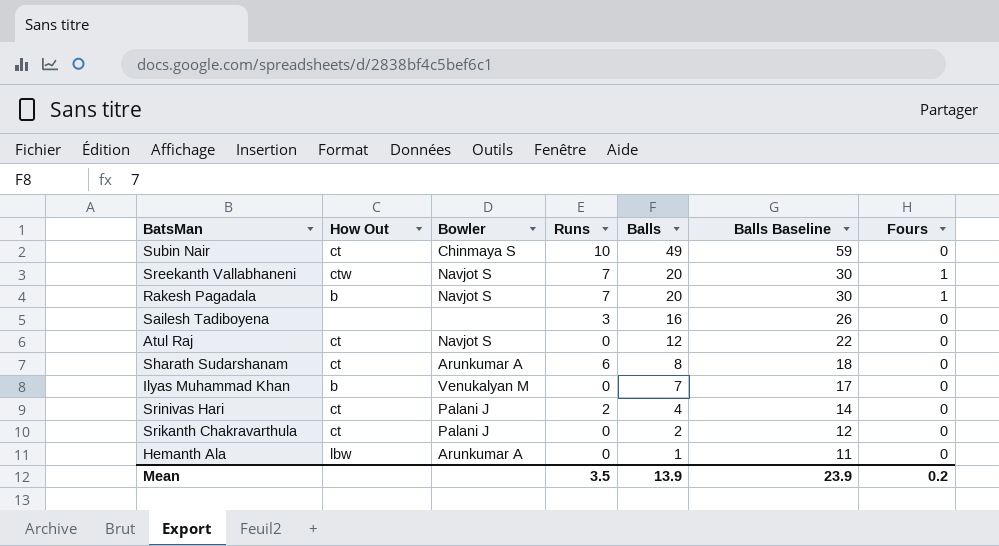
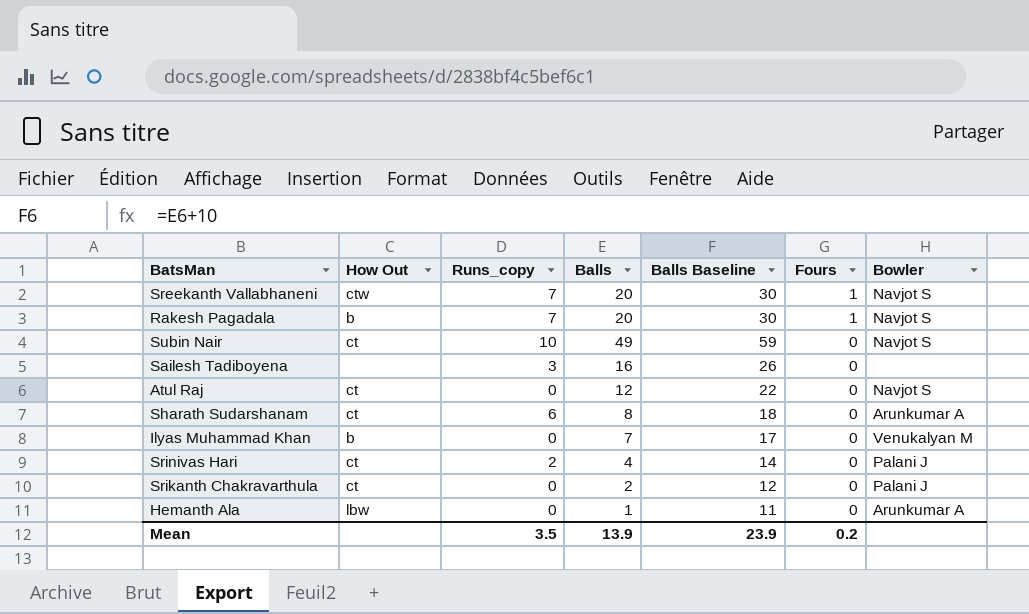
row order: Balls descending -> Fours descending
column name: Runs -> Runs_copy
column Bowler | position: 3 -> 7
Subin Nair | Bowler: Chinmaya S -> Navjot S

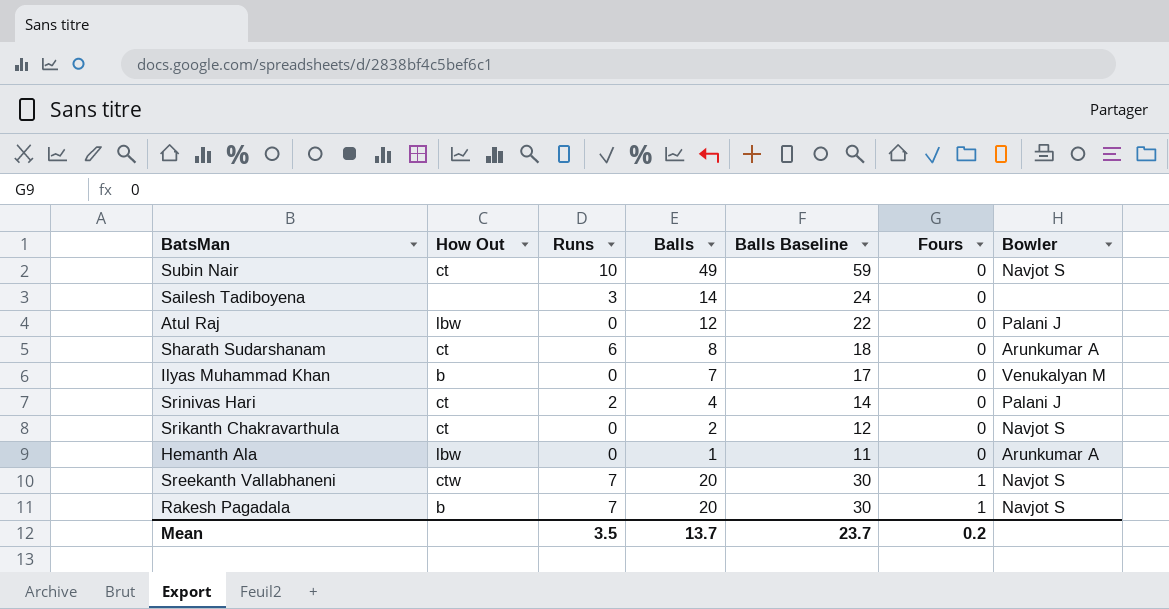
row order: Fours descending -> Fours ascending
column name: Runs_copy -> Runs
Sailesh Tadiboyena | Balls: 16 -> 14
Sailesh Tadiboyena | Balls Baseline: 26 -> 24
Atul Raj | How Out: ct -> lbw
Atul Raj | Bowler: Navjot S -> Palani J
Srikanth Chakravarthula | Bowler: Palani J -> Navjot S
Mean | Balls: 13.9 -> 13.7
Mean | Balls Baseline: 23.9 -> 23.7

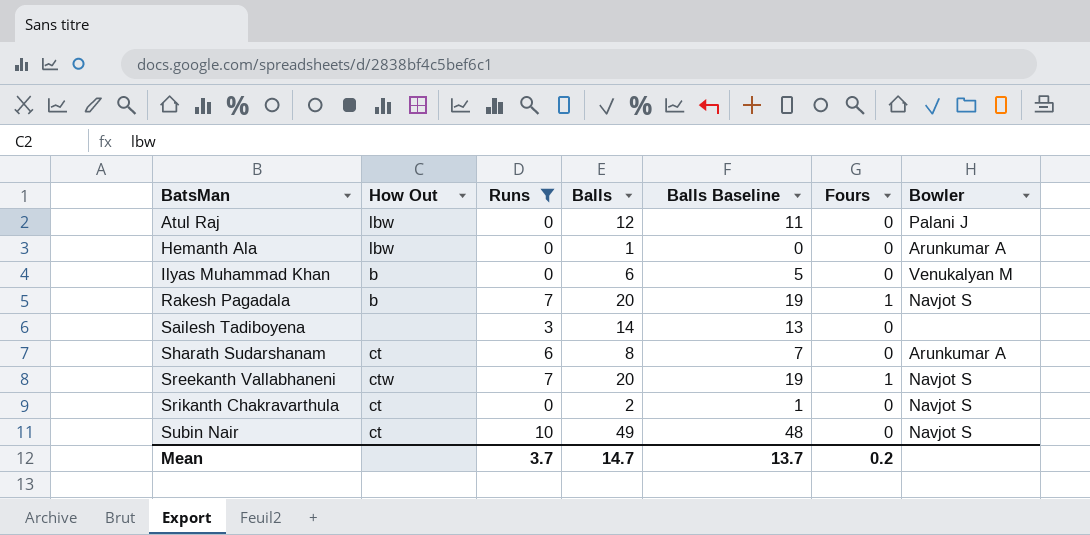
filter: none -> Runs != 2
row order: Fours ascending -> BatsMan ascending
column Balls Baseline | formula: [Balls] + 10 -> [Balls] - 1
Ilyas Muhammad Khan | Balls: 7 -> 6
Mean | Runs: 3.5 -> 3.7
Mean | Balls: 13.7 -> 14.7
Mean | Balls Baseline: 23.7 -> 13.7

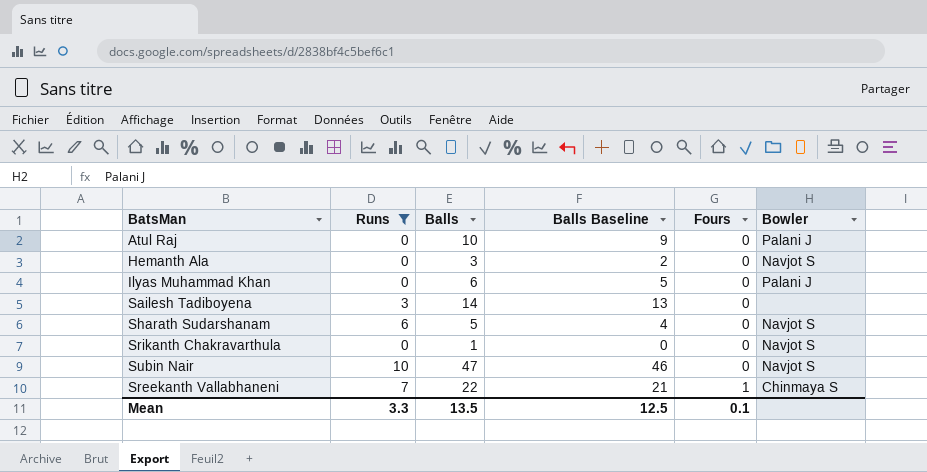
row order: BatsMan ascending -> Fours ascending
column How Out | position: 2 -> none
row Rakesh Pagadala: b | 7 | 20 | 19 | 1 | Navjot S -> none
Atul Raj | Balls: 12 -> 10
Atul Raj | Balls Baseline: 11 -> 9
Hemanth Ala | Balls: 1 -> 3
Hemanth Ala | Balls Baseline: 0 -> 2
Hemanth Ala | Bowler: Arunkumar A -> Navjot S
Ilyas Muhammad Khan | Bowler: Venukalyan M -> Palani J
Sharath Sudarshanam | Balls: 8 -> 5
Sharath Sudarshanam | Balls Baseline: 7 -> 4
Sharath Sudarshanam | Bowler: Arunkumar A -> Navjot S
Srikanth Chakravarthula | Balls: 2 -> 1
Srikanth Chakravarthula | Balls Baseline: 1 -> 0
Subin Nair | Balls: 49 -> 47
Subin Nair | Balls Baseline: 48 -> 46
Sreekanth Vallabhaneni | Balls: 20 -> 22
Sreekanth Vallabhaneni | Balls Baseline: 19 -> 21
Sreekanth Vallabhaneni | Bowler: Navjot S -> Chinmaya S
Mean | Runs: 3.7 -> 3.3
Mean | Balls: 14.7 -> 13.5
Mean | Balls Baseline: 13.7 -> 12.5
Mean | Fours: 0.2 -> 0.1

